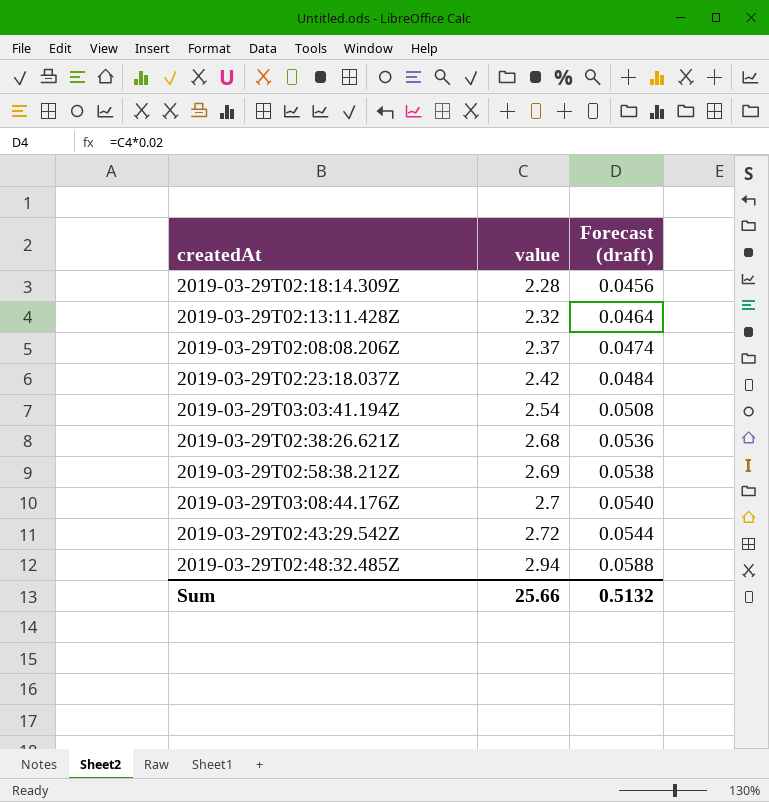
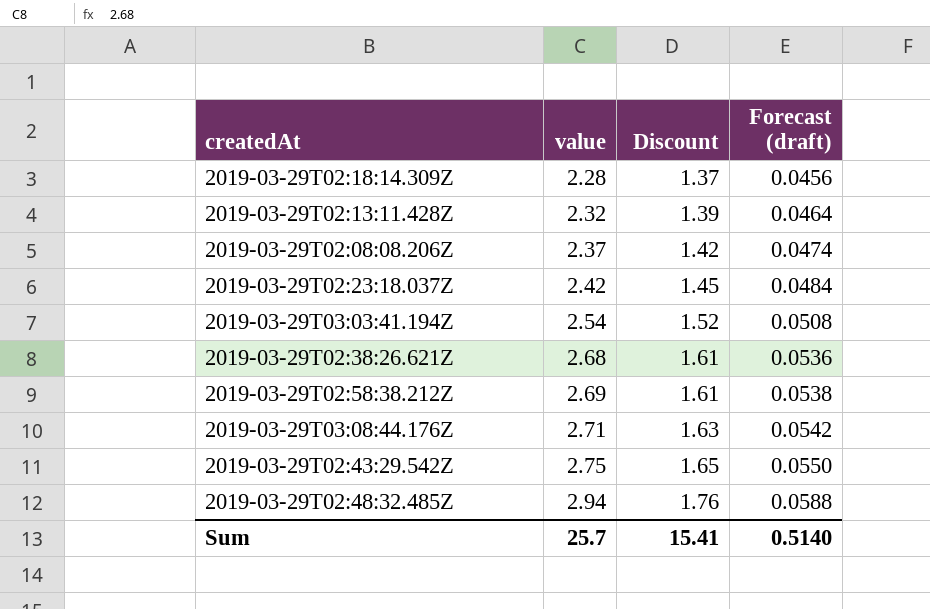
column Discount | formula: none -> [value] * 0.6
2019-03-29T03:08:44.176Z | value: 2.7 -> 2.71
2019-03-29T03:08:44.176Z | Forecast (draft): 0.0540 -> 0.0542
2019-03-29T02:43:29.542Z | value: 2.72 -> 2.75
2019-03-29T02:43:29.542Z | Forecast (draft): 0.0544 -> 0.0550
Sum | value: 25.66 -> 25.7
Sum | Forecast (draft): 0.5132 -> 0.5140

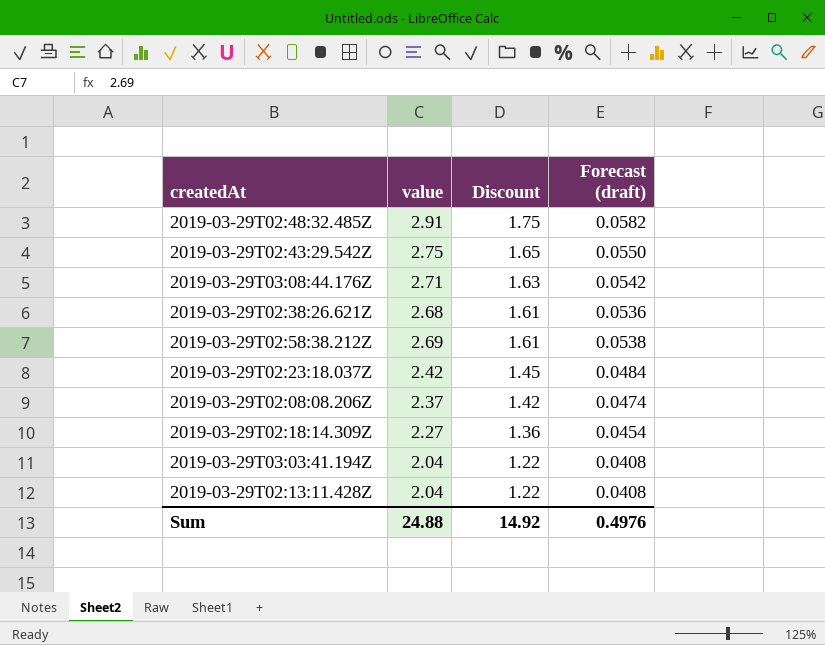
row order: value ascending -> Discount descending
2019-03-29T02:48:32.485Z | value: 2.94 -> 2.91
2019-03-29T02:48:32.485Z | Discount: 1.76 -> 1.75
2019-03-29T02:48:32.485Z | Forecast (draft): 0.0588 -> 0.0582
2019-03-29T02:18:14.309Z | value: 2.28 -> 2.27
2019-03-29T02:18:14.309Z | Discount: 1.37 -> 1.36
2019-03-29T02:18:14.309Z | Forecast (draft): 0.0456 -> 0.0454
2019-03-29T03:03:41.194Z | value: 2.54 -> 2.04
2019-03-29T03:03:41.194Z | Discount: 1.52 -> 1.22
2019-03-29T03:03:41.194Z | Forecast (draft): 0.0508 -> 0.0408
2019-03-29T02:13:11.428Z | value: 2.32 -> 2.04
2019-03-29T02:13:11.428Z | Discount: 1.39 -> 1.22
2019-03-29T02:13:11.428Z | Forecast (draft): 0.0464 -> 0.0408
Sum | value: 25.7 -> 24.88
Sum | Discount: 15.41 -> 14.92
Sum | Forecast (draft): 0.5140 -> 0.4976

